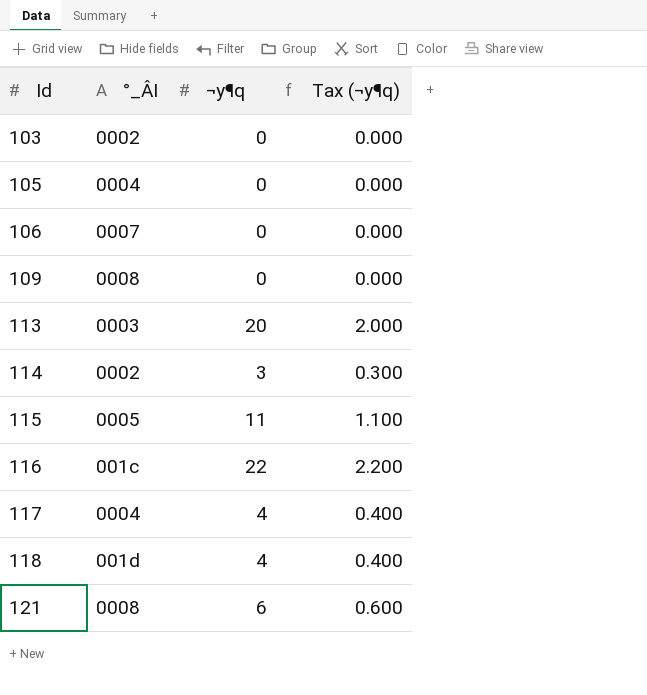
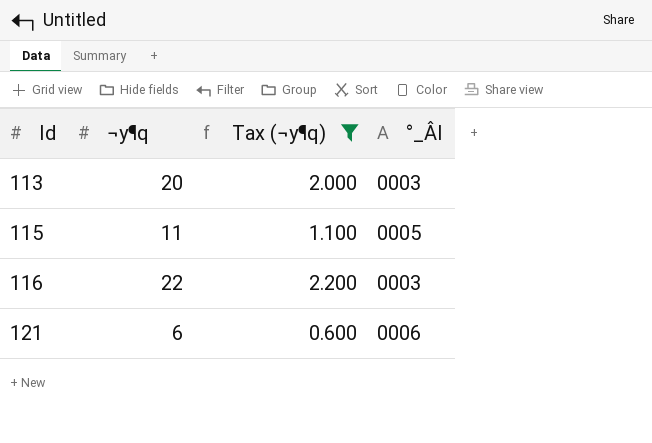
filter: none -> Tax (¬y¶q) >= 0.600
column °_ÂI | position: 2 -> 4
116 | °_ÂI: 001c -> 0003
121 | °_ÂI: 0008 -> 0006

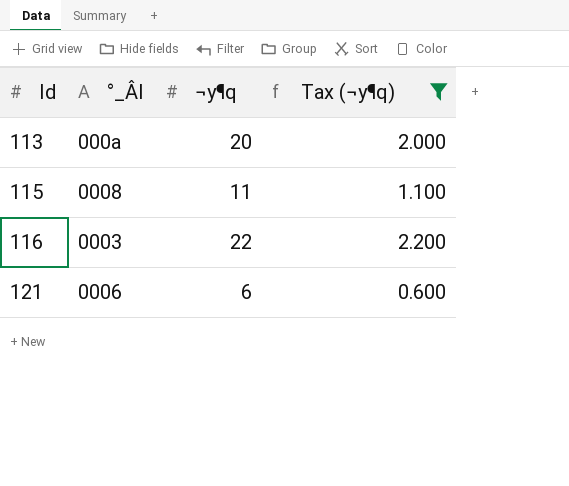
column °_ÂI | position: 4 -> 2
113 | °_ÂI: 0003 -> 000a
115 | °_ÂI: 0005 -> 0008

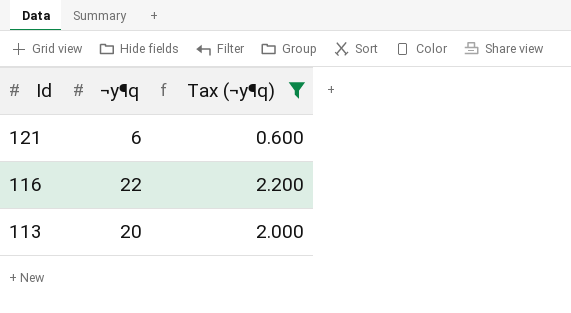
row order: Id ascending -> Id descending
column °_ÂI | position: 2 -> none
row 115: 0008 | 11 | 1.100 -> none

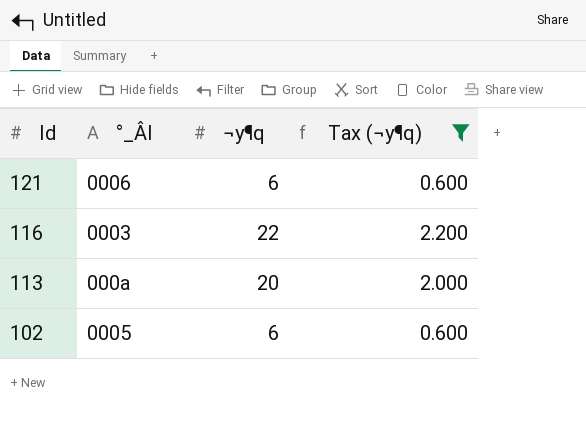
column °_ÂI | position: none -> 2
row 102: none -> 0005 | 6 | 0.600

